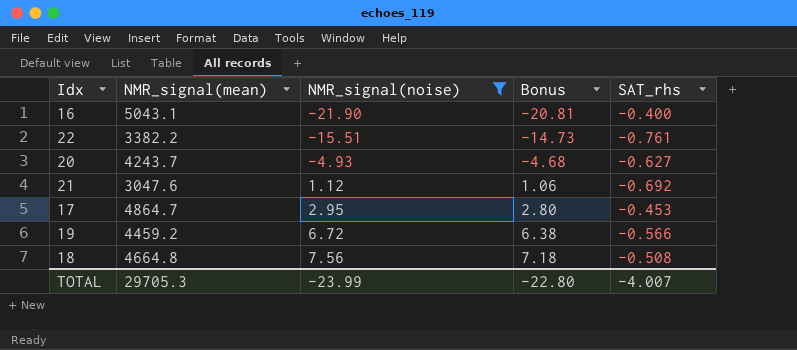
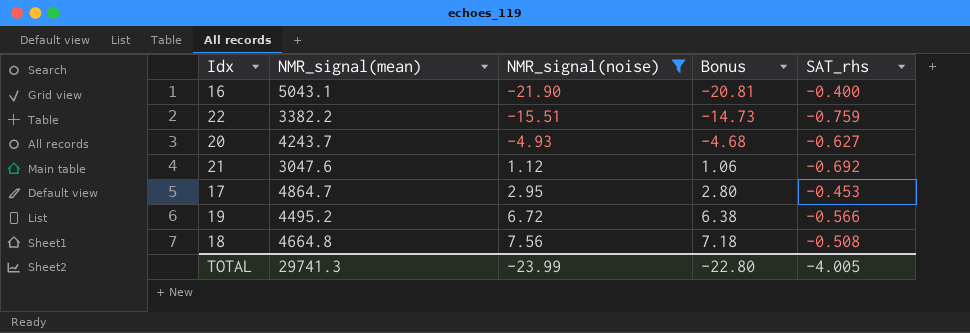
22 | SAT_rhs: -0.761 -> -0.759
19 | NMR_signal(mean): 4459.2 -> 4495.2
TOTAL | NMR_signal(mean): 29705.3 -> 29741.3
TOTAL | SAT_rhs: -4.007 -> -4.005

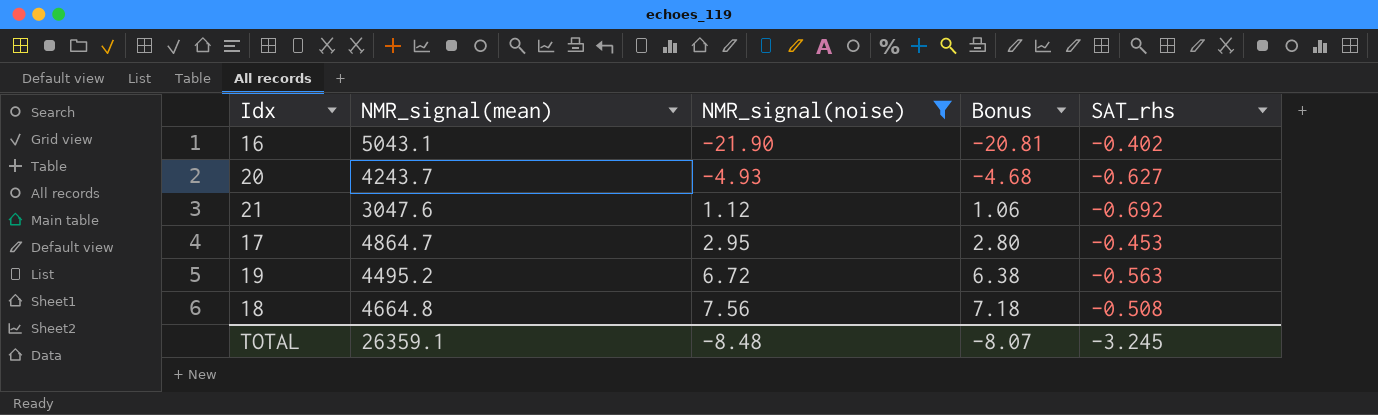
row 22: 3382.2 | -15.51 | -14.73 | -0.759 -> none
16 | SAT_rhs: -0.400 -> -0.402
19 | SAT_rhs: -0.566 -> -0.563
TOTAL | NMR_signal(mean): 29741.3 -> 26359.1
TOTAL | NMR_signal(noise): -23.99 -> -8.48
TOTAL | Bonus: -22.80 -> -8.07
TOTAL | SAT_rhs: -4.005 -> -3.245

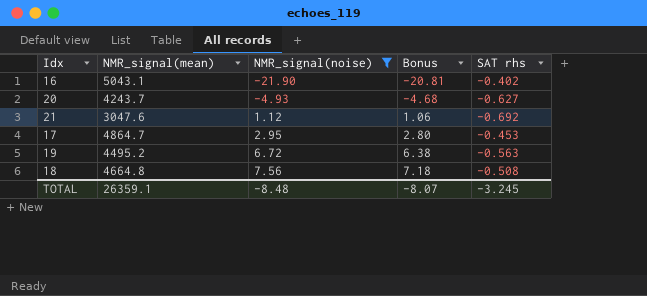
column name: SAT_rhs -> SAT rhs

